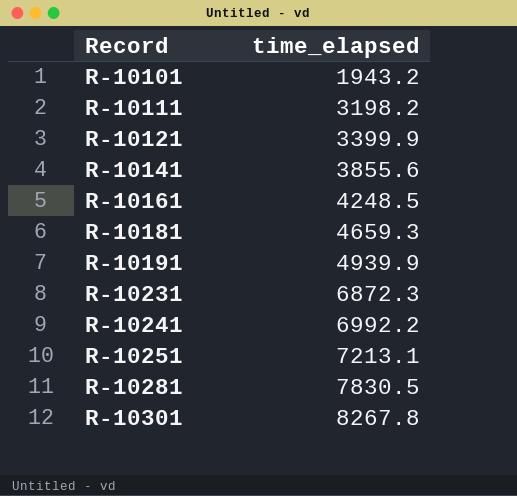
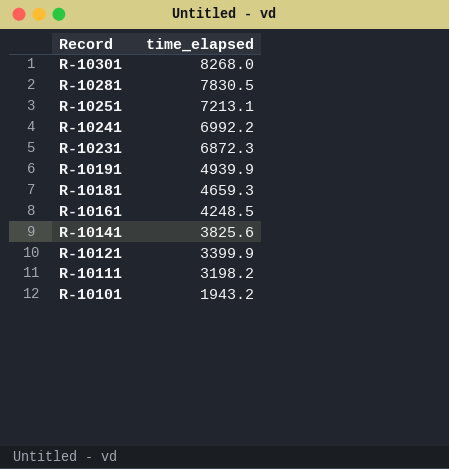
row order: Record ascending -> Record descending
R-10301 | time_elapsed: 8267.8 -> 8268.0
R-10141 | time_elapsed: 3855.6 -> 3825.6

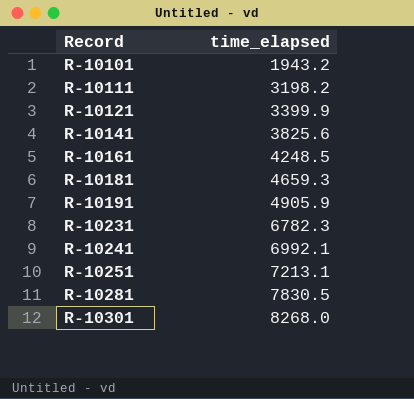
row order: Record descending -> Record ascending
R-10191 | time_elapsed: 4939.9 -> 4905.9
R-10231 | time_elapsed: 6872.3 -> 6782.3
R-10241 | time_elapsed: 6992.2 -> 6992.1

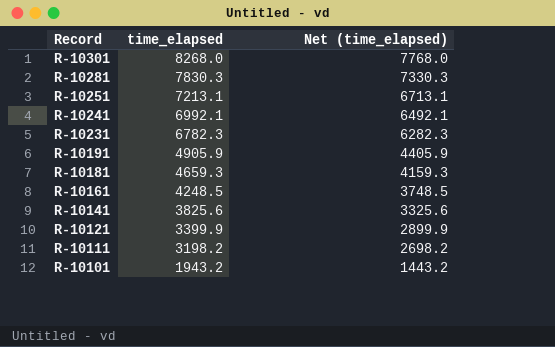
row order: Record ascending -> Record descending
column Net (time_elapsed) | formula: none -> [time_elapsed] - 500
R-10281 | time_elapsed: 7830.5 -> 7830.3

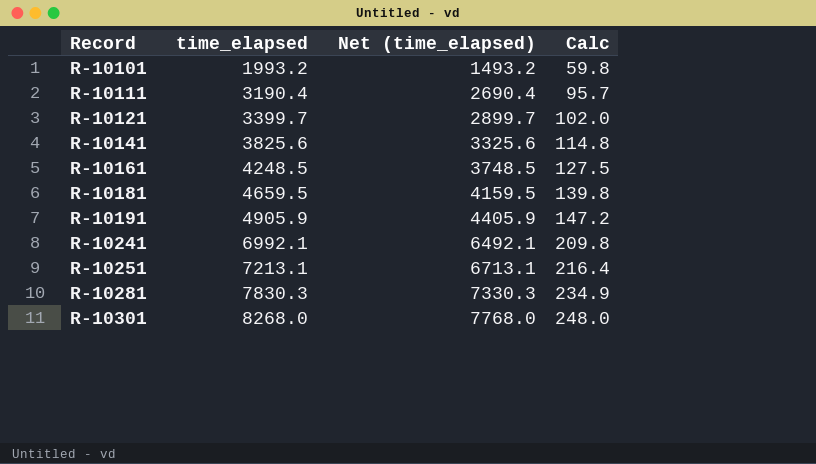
row order: Record descending -> Record ascending
column Calc | formula: none -> [time_elapsed] * 0.03
row R-10231: 6782.3 | 6282.3 -> none
R-10101 | time_elapsed: 1943.2 -> 1993.2
R-10101 | Net (time_elapsed): 1443.2 -> 1493.2
R-10111 | time_elapsed: 3198.2 -> 3190.4
R-10111 | Net (time_elapsed): 2698.2 -> 2690.4
R-10121 | time_elapsed: 3399.9 -> 3399.7
R-10121 | Net (time_elapsed): 2899.9 -> 2899.7
R-10181 | time_elapsed: 4659.3 -> 4659.5
R-10181 | Net (time_elapsed): 4159.3 -> 4159.5

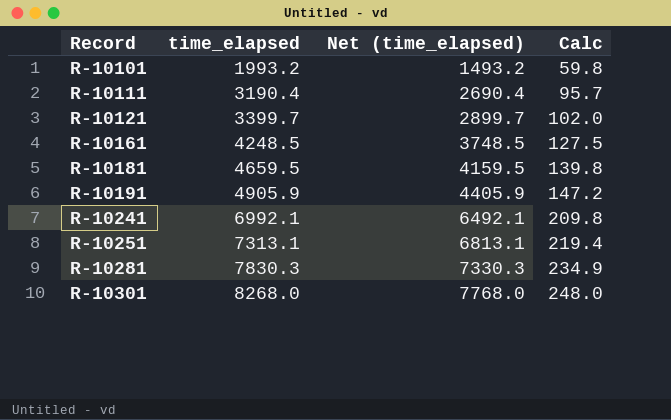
row R-10141: 3825.6 | 3325.6 | 114.8 -> none
R-10251 | time_elapsed: 7213.1 -> 7313.1
R-10251 | Net (time_elapsed): 6713.1 -> 6813.1
R-10251 | Calc: 216.4 -> 219.4

